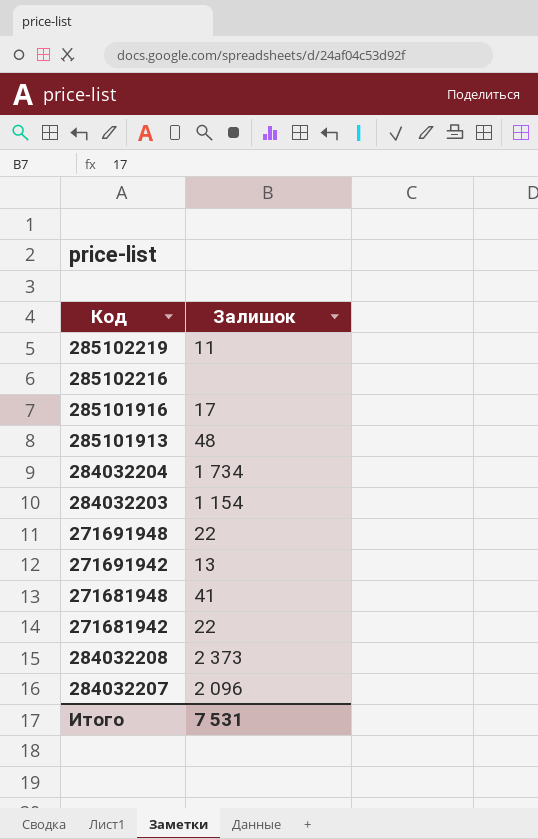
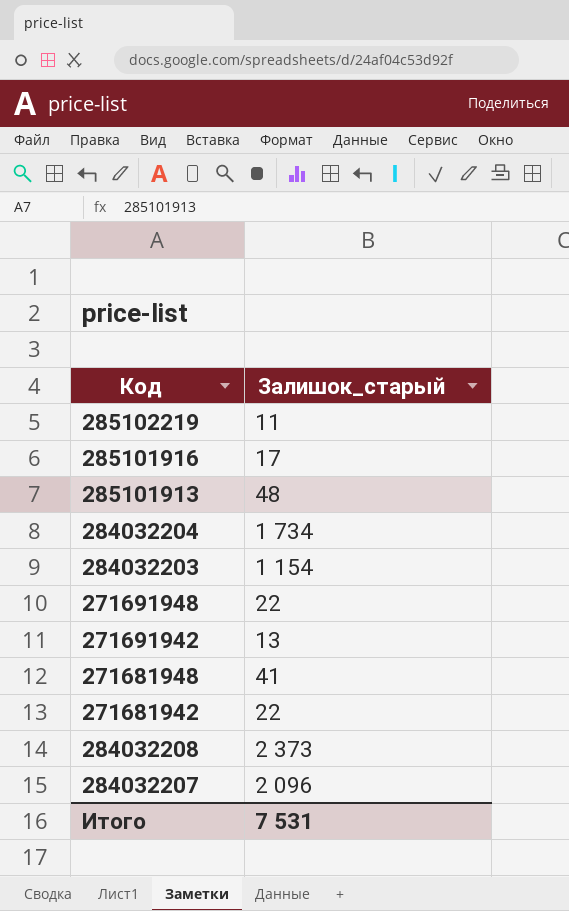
column name: Залишок -> Залишок_старый
row 285102216: none -> none

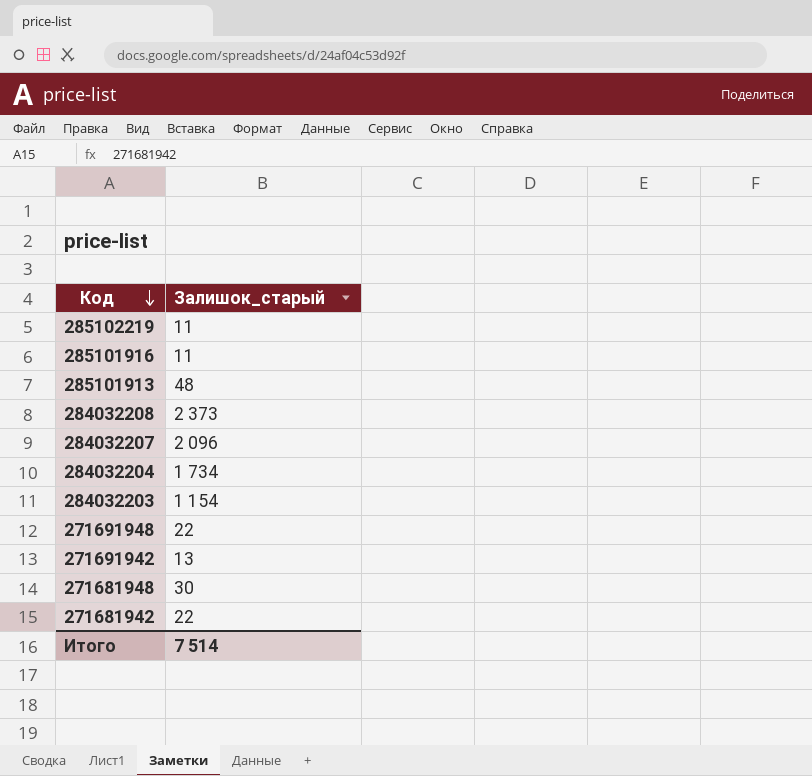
row order: none -> Код descending
285101916 | Залишок_старый: 17 -> 11
271681948 | Залишок_старый: 41 -> 30
Итого | Залишок_старый: 7 531 -> 7 514

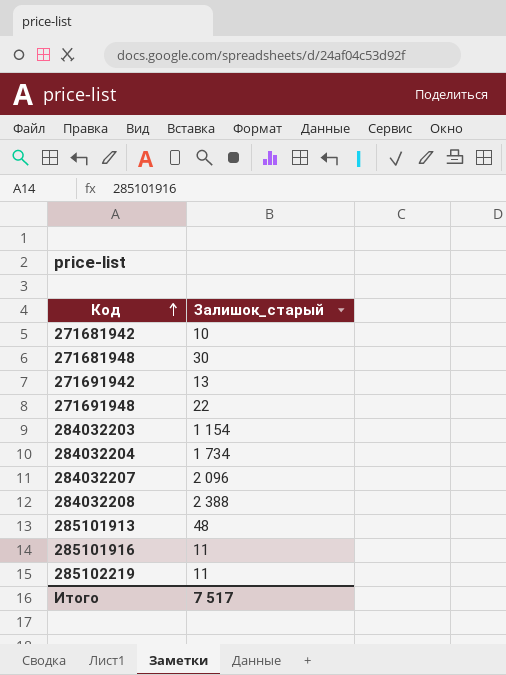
row order: Код descending -> Код ascending
271681942 | Залишок_старый: 22 -> 10
284032208 | Залишок_старый: 2 373 -> 2 388
Итого | Залишок_старый: 7 514 -> 7 517

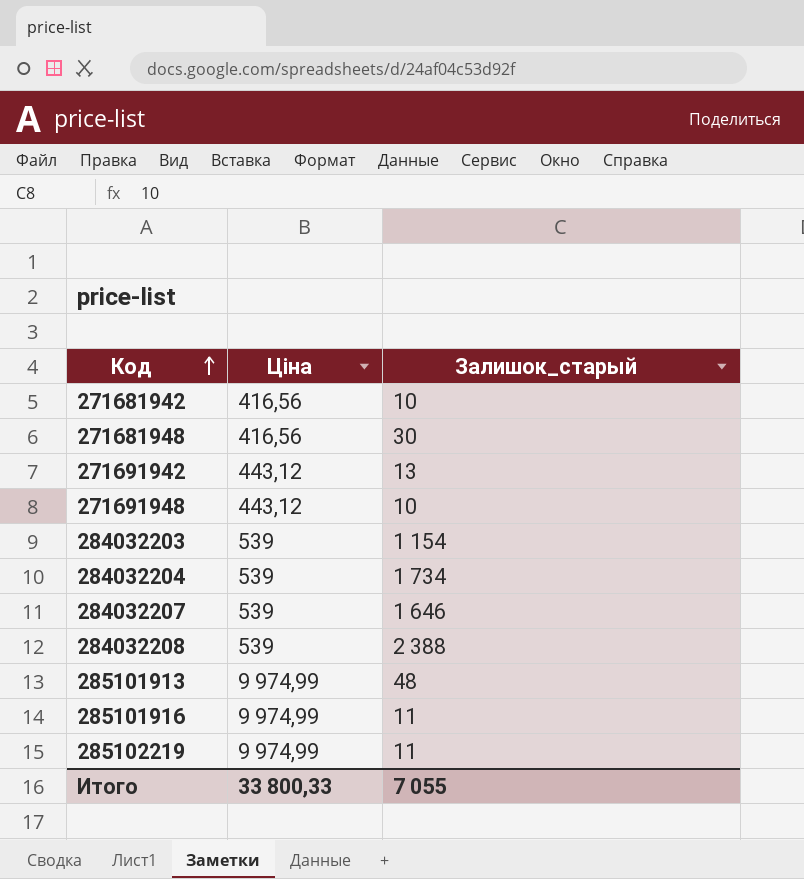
column Ціна | position: none -> 2
271691948 | Залишок_старый: 22 -> 10
284032207 | Залишок_старый: 2 096 -> 1 646
Итого | Залишок_старый: 7 517 -> 7 055

